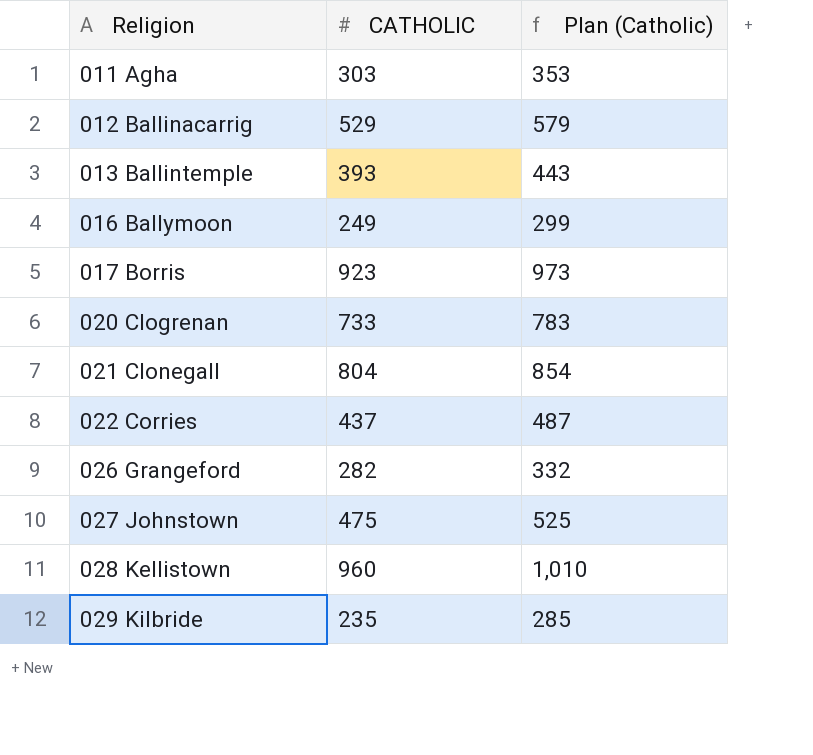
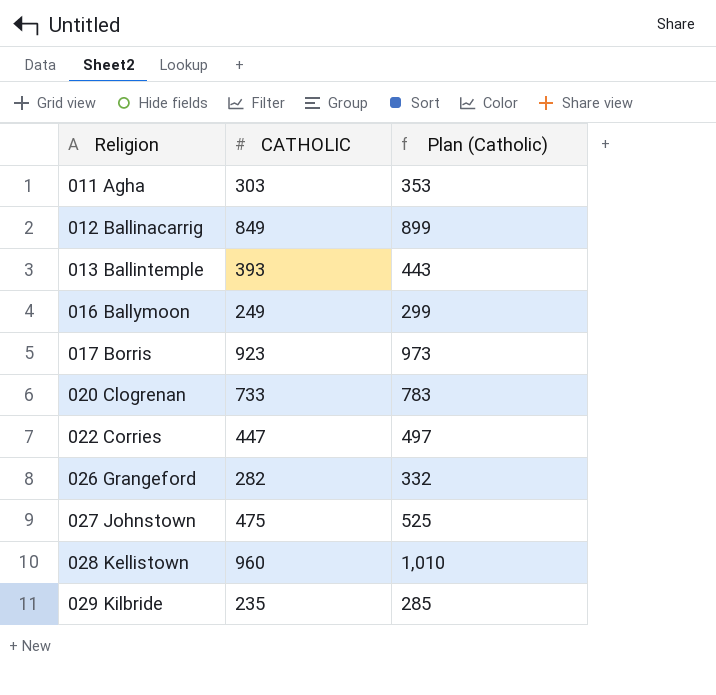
row 021 Clonegall: 804 | 854 -> none
012 Ballinacarrig | CATHOLIC: 529 -> 849
012 Ballinacarrig | Plan (Catholic): 579 -> 899
022 Corries | CATHOLIC: 437 -> 447
022 Corries | Plan (Catholic): 487 -> 497

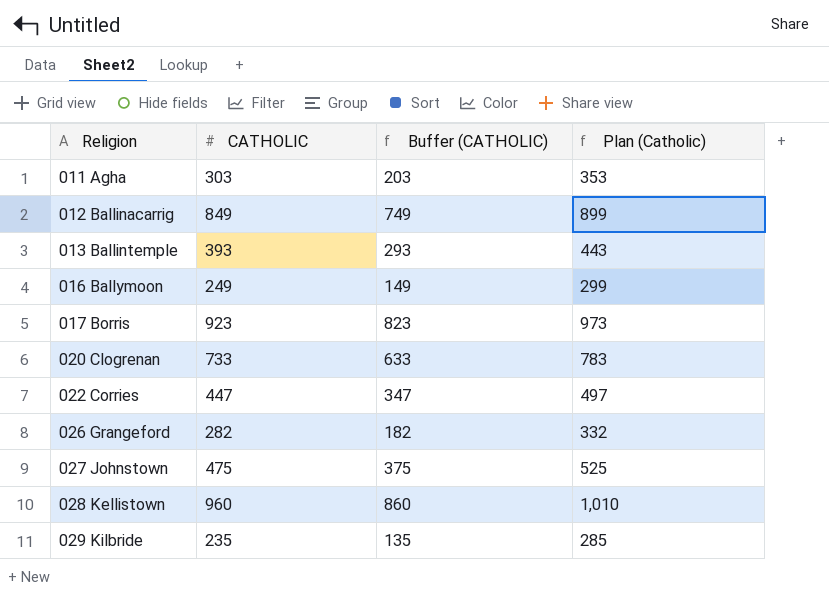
column Buffer (CATHOLIC) | formula: none -> [CATHOLIC] - 100

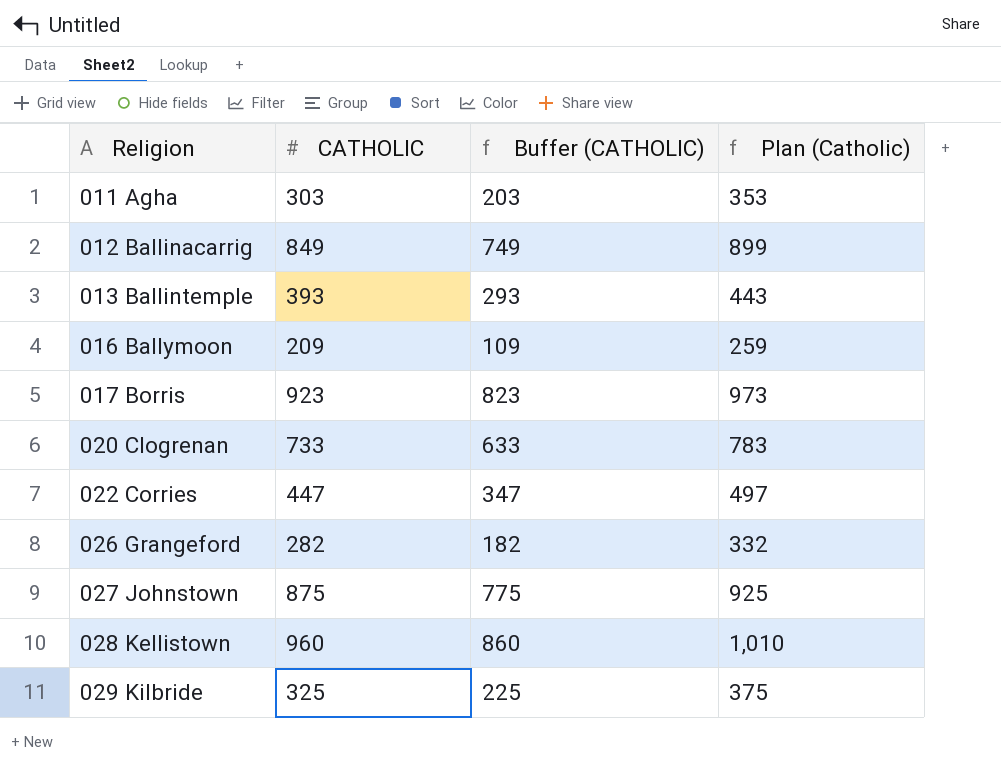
016 Ballymoon | CATHOLIC: 249 -> 209
016 Ballymoon | Buffer (CATHOLIC): 149 -> 109
016 Ballymoon | Plan (Catholic): 299 -> 259
027 Johnstown | CATHOLIC: 475 -> 875
027 Johnstown | Buffer (CATHOLIC): 375 -> 775
027 Johnstown | Plan (Catholic): 525 -> 925
029 Kilbride | CATHOLIC: 235 -> 325
029 Kilbride | Buffer (CATHOLIC): 135 -> 225
029 Kilbride | Plan (Catholic): 285 -> 375

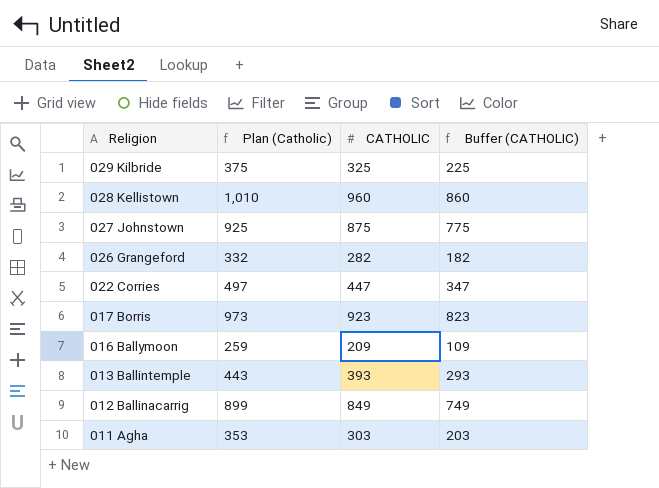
row order: Religion ascending -> Religion descending
column Plan (Catholic) | position: 4 -> 2
row 020 Clogrenan: 733 | 633 | 783 -> none

